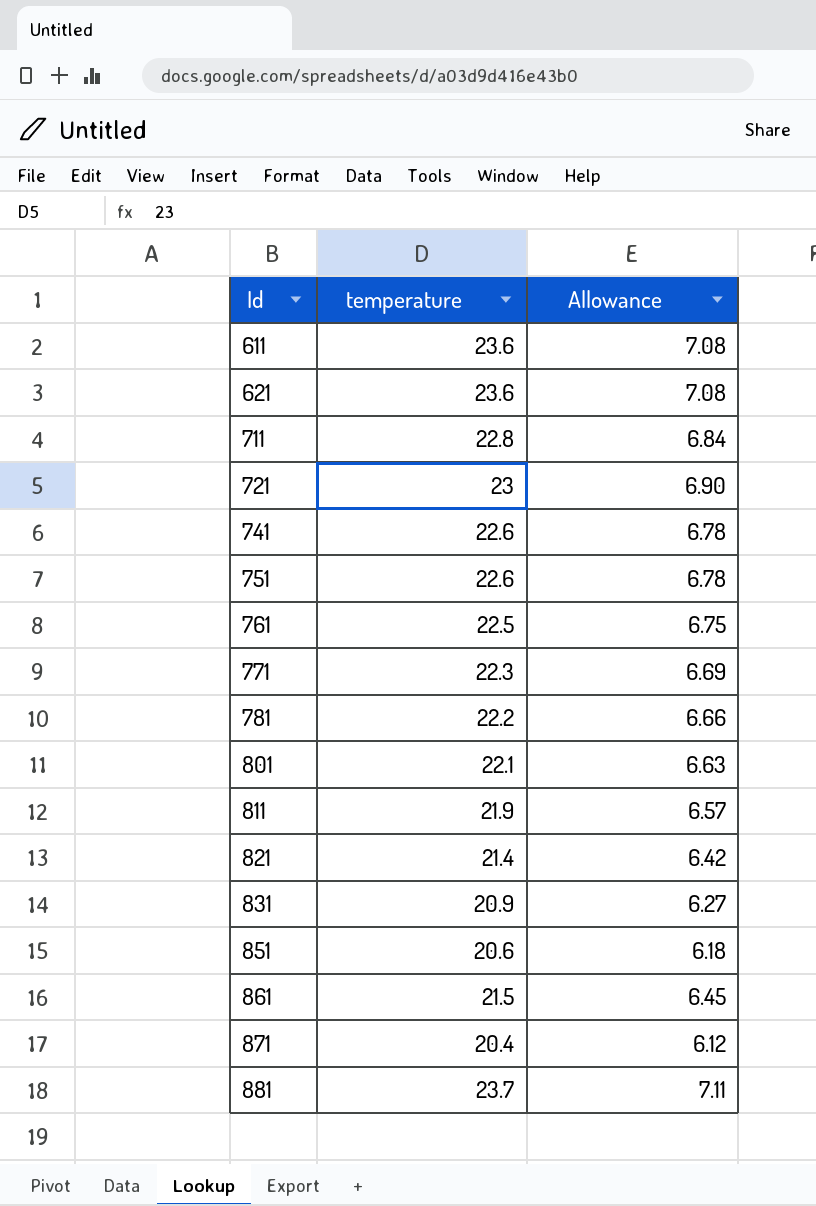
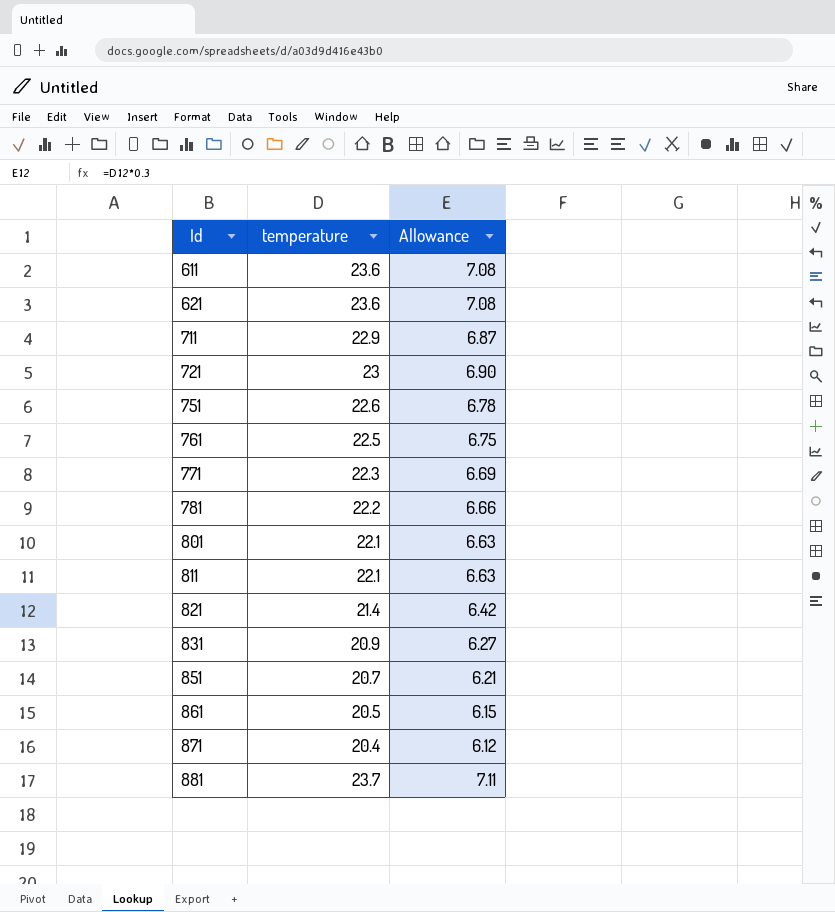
row 741: 22.6 | 6.78 -> none
711 | temperature: 22.8 -> 22.9
711 | Allowance: 6.84 -> 6.87
811 | temperature: 21.9 -> 22.1
811 | Allowance: 6.57 -> 6.63
851 | temperature: 20.6 -> 20.7
851 | Allowance: 6.18 -> 6.21
861 | temperature: 21.5 -> 20.5
861 | Allowance: 6.45 -> 6.15

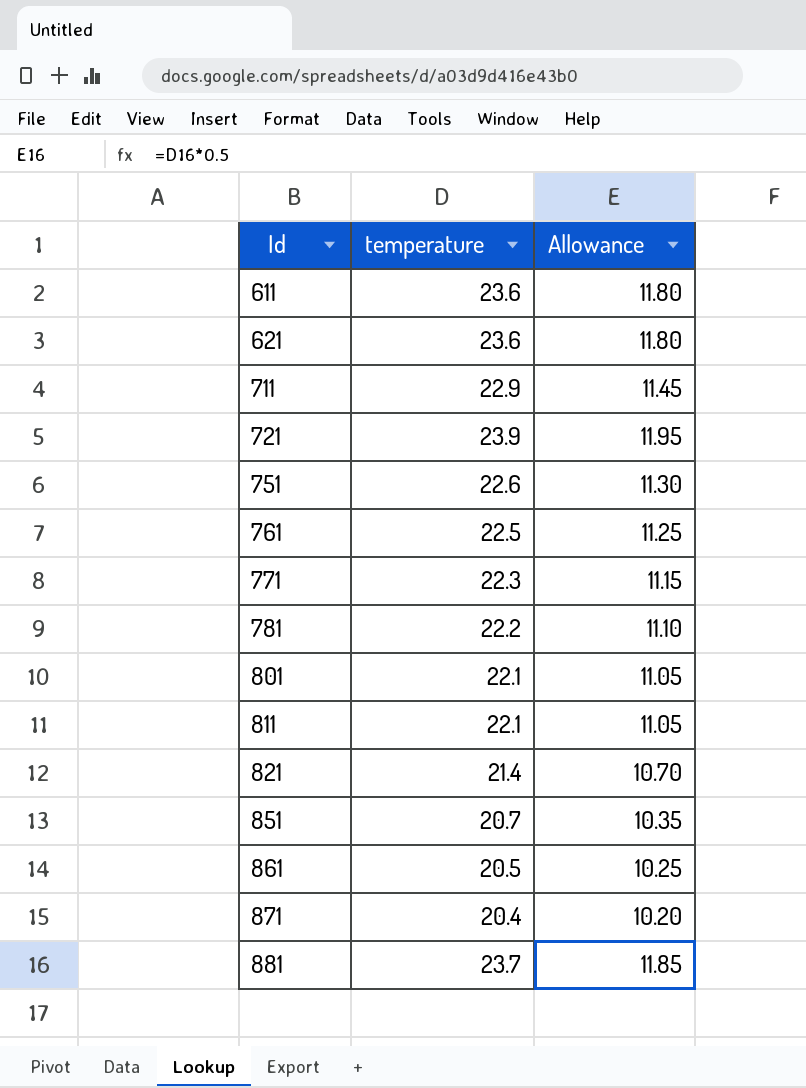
column Allowance | formula: [temperature] * 0.3 -> [temperature] * 0.5
row 831: 20.9 | 6.27 -> none
721 | temperature: 23 -> 23.9

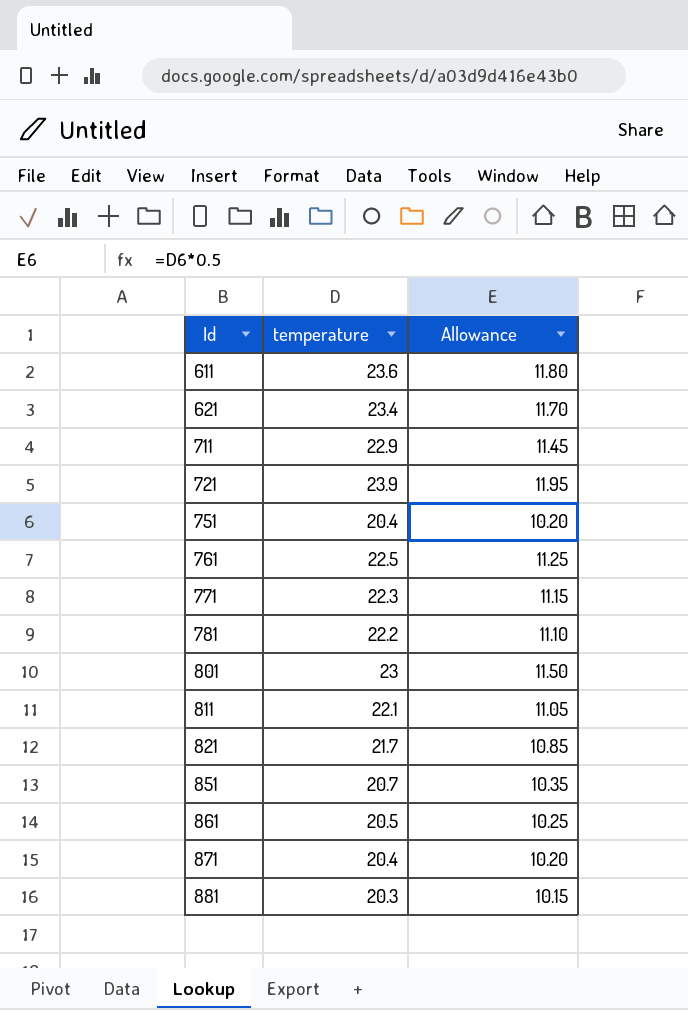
621 | temperature: 23.6 -> 23.4
621 | Allowance: 11.80 -> 11.70
751 | temperature: 22.6 -> 20.4
751 | Allowance: 11.30 -> 10.20
801 | temperature: 22.1 -> 23
801 | Allowance: 11.05 -> 11.50
821 | temperature: 21.4 -> 21.7
821 | Allowance: 10.70 -> 10.85
881 | temperature: 23.7 -> 20.3
881 | Allowance: 11.85 -> 10.15

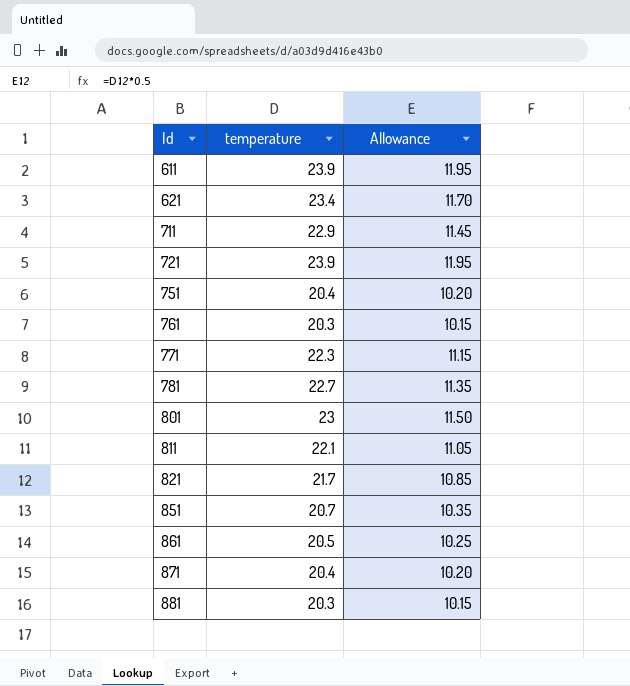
611 | temperature: 23.6 -> 23.9
611 | Allowance: 11.80 -> 11.95
761 | temperature: 22.5 -> 20.3
761 | Allowance: 11.25 -> 10.15
781 | temperature: 22.2 -> 22.7
781 | Allowance: 11.10 -> 11.35

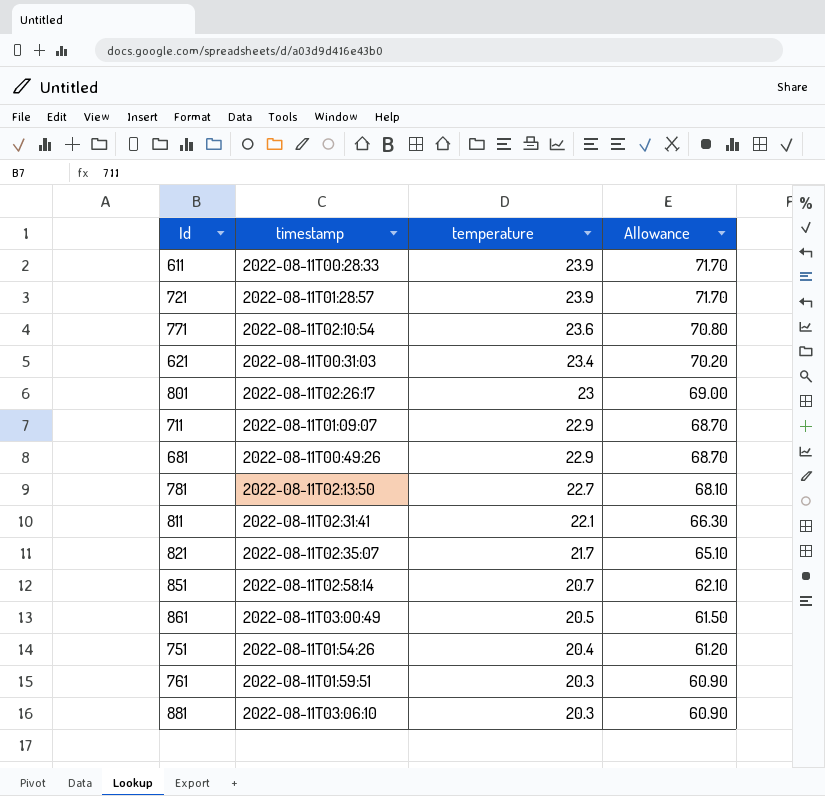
row order: Id ascending -> temperature descending
column timestamp | position: none -> 2
column Allowance | formula: [temperature] * 0.5 -> [temperature] * 3
row 871: 20.4 | 10.20 -> none
771 | temperature: 22.3 -> 23.6
row 681: none -> 2022-08-11T00:49:26 | 22.9 | 68.70

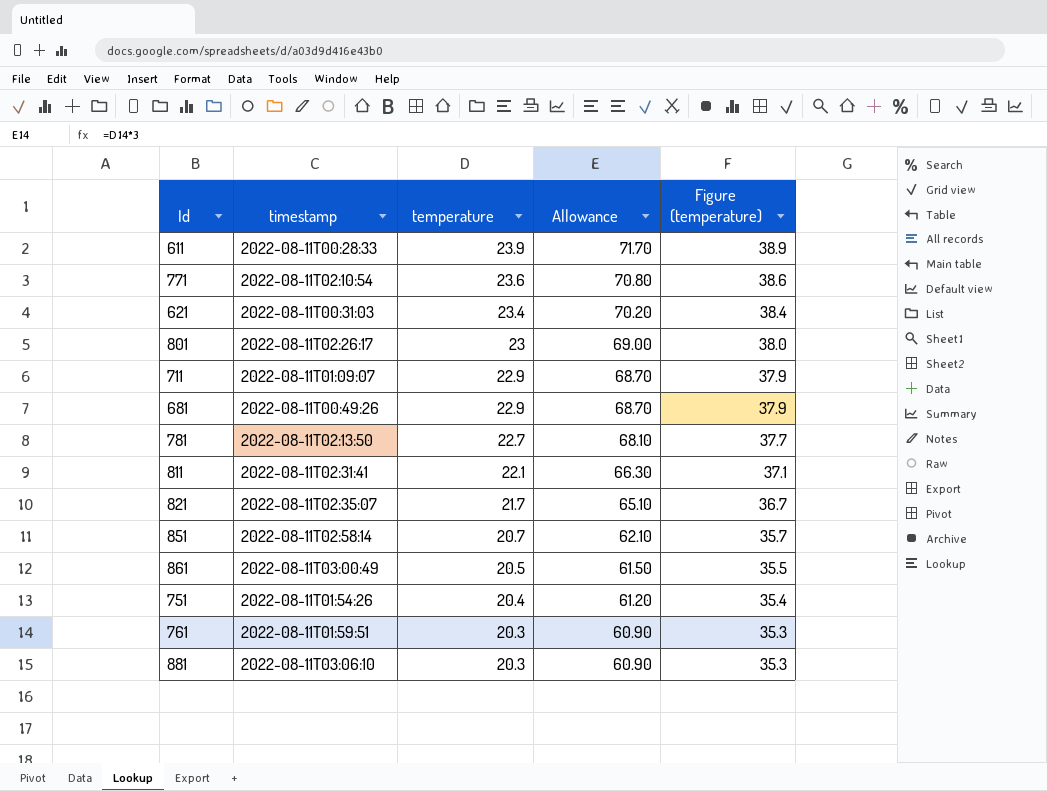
column Figure (temperature) | formula: none -> [temperature] + 15
row 721: 2022-08-11T01:28:57 | 23.9 | 71.70 -> none

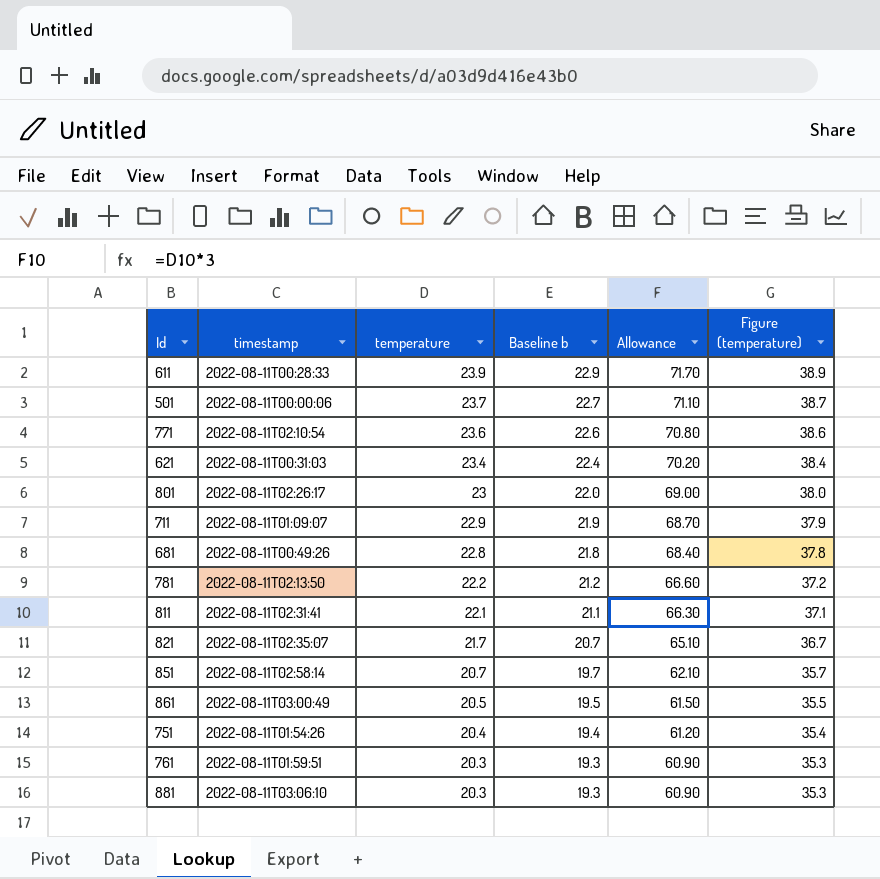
column Baseline b | formula: none -> [temperature] - 1
row 501: none -> 2022-08-11T00:00:06 | 23.7 | 22.7 | 71.10 | 38.7
681 | temperature: 22.9 -> 22.8
681 | Allowance: 68.70 -> 68.40
681 | Figure (temperature): 37.9 -> 37.8
781 | temperature: 22.7 -> 22.2
781 | Allowance: 68.10 -> 66.60
781 | Figure (temperature): 37.7 -> 37.2

